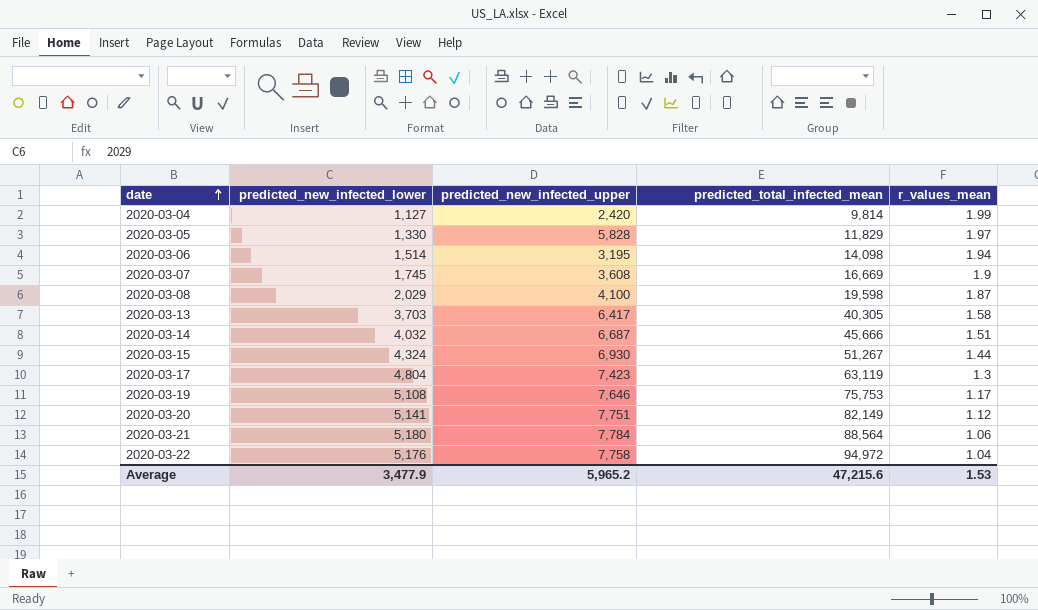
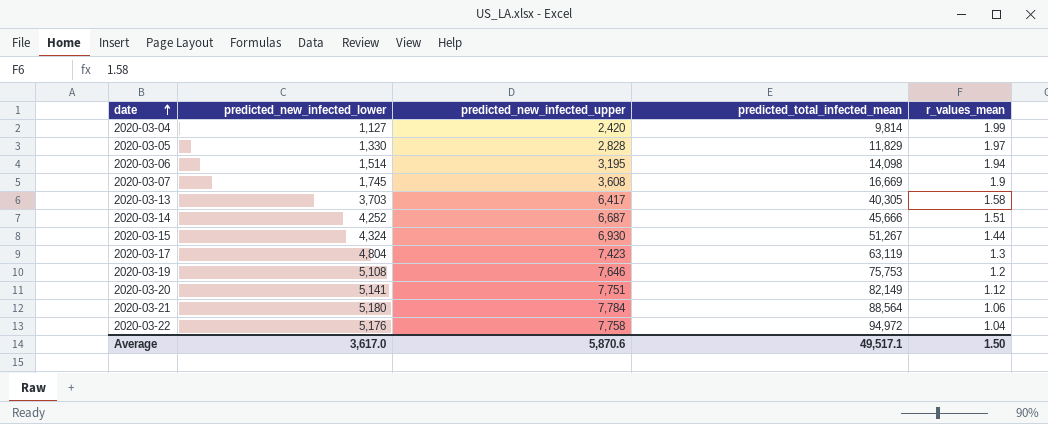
row 2020-03-08: 2,029 | 4,100 | 19,598 | 1.87 -> none
2020-03-05 | predicted_new_infected_upper: 5,828 -> 2,828
2020-03-14 | predicted_new_infected_lower: 4,032 -> 4,252
2020-03-19 | r_values_mean: 1.17 -> 1.2
Average | predicted_new_infected_lower: 3,477.9 -> 3,617.0
Average | predicted_new_infected_upper: 5,965.2 -> 5,870.6
Average | predicted_total_infected_mean: 47,215.6 -> 49,517.1
Average | r_values_mean: 1.53 -> 1.50

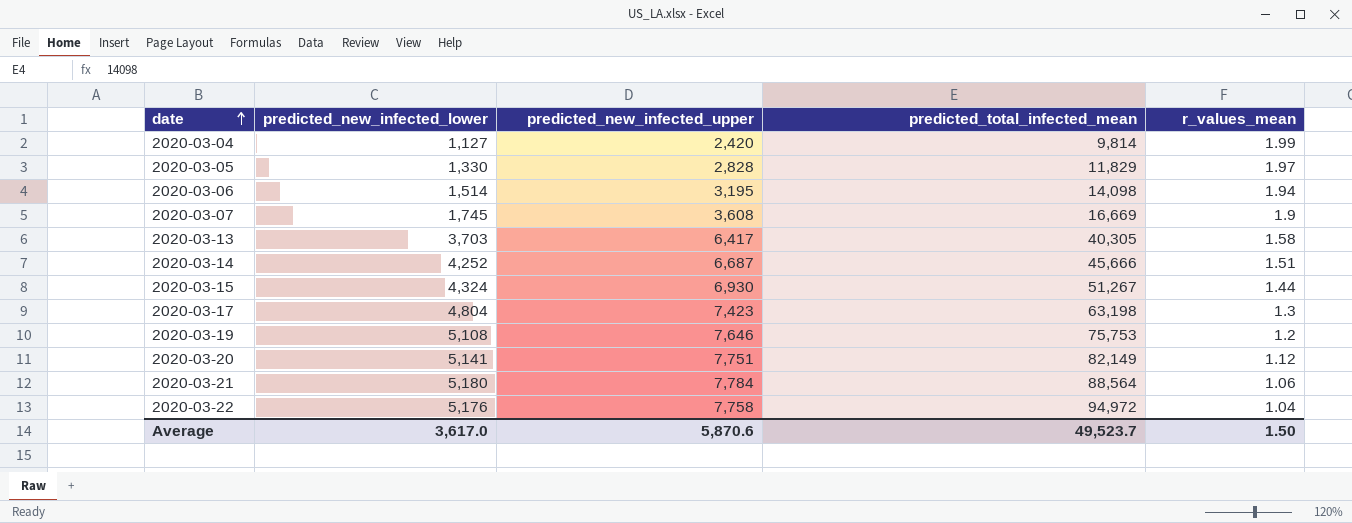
2020-03-17 | predicted_total_infected_mean: 63,119 -> 63,198
Average | predicted_total_infected_mean: 49,517.1 -> 49,523.7

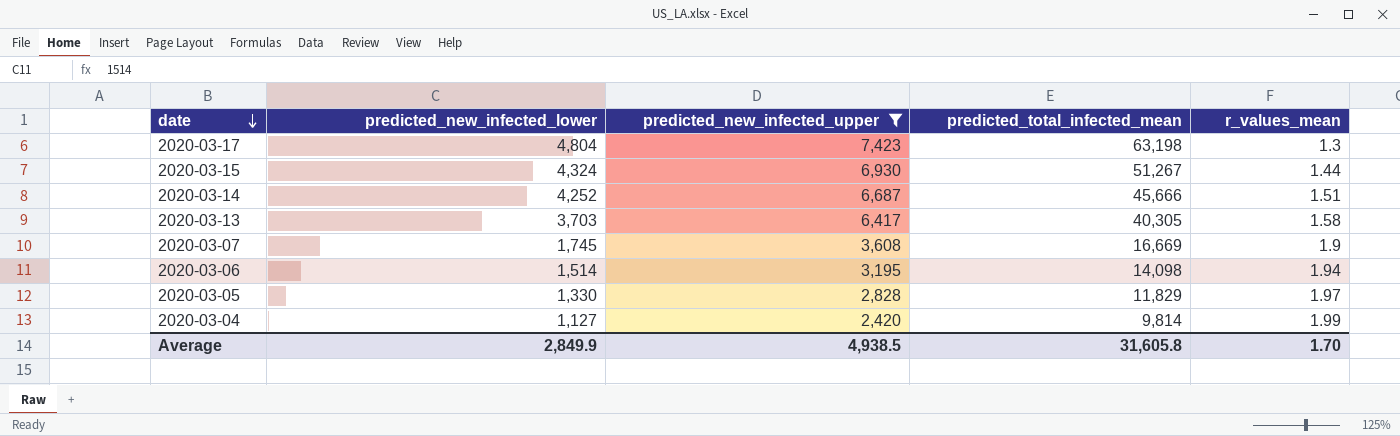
filter: none -> predicted_new_infected_upper <= 7,423
row order: date ascending -> date descending
Average | predicted_new_infected_lower: 3,617.0 -> 2,849.9
Average | predicted_new_infected_upper: 5,870.6 -> 4,938.5
Average | predicted_total_infected_mean: 49,523.7 -> 31,605.8
Average | r_values_mean: 1.50 -> 1.70

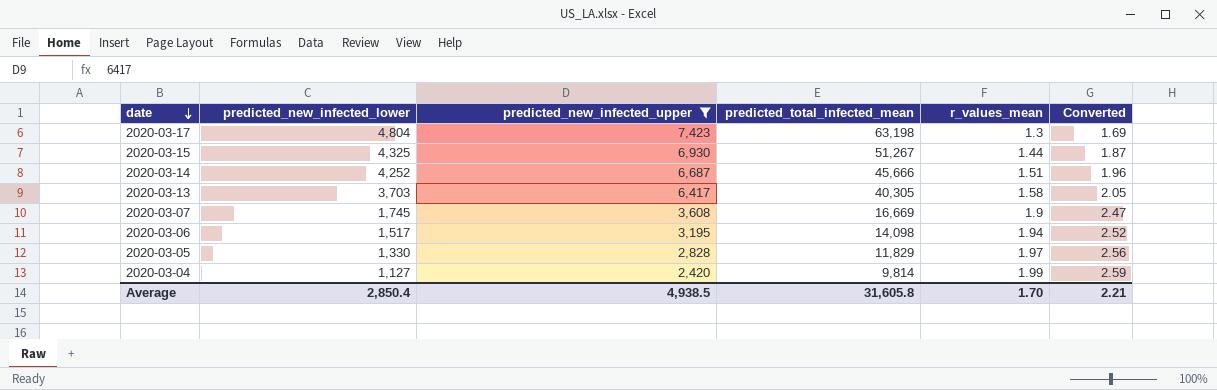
column Converted | formula: none -> [r_values_mean] * 1.3
2020-03-15 | predicted_new_infected_lower: 4,324 -> 4,325
2020-03-06 | predicted_new_infected_lower: 1,514 -> 1,517
Average | predicted_new_infected_lower: 2,849.9 -> 2,850.4

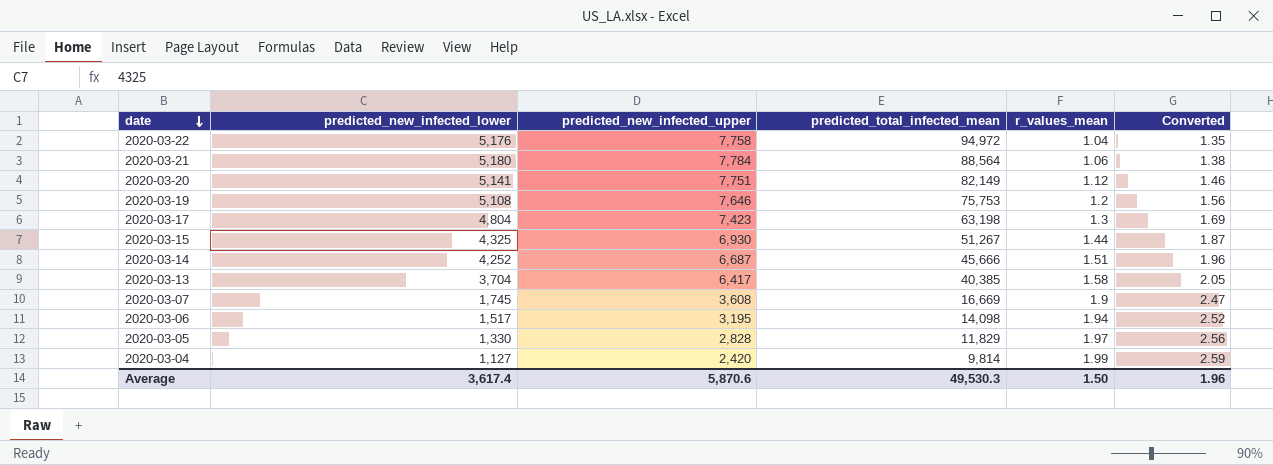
filter: predicted_new_infected_upper <= 7,423 -> none
2020-03-13 | predicted_new_infected_lower: 3,703 -> 3,704
2020-03-13 | predicted_total_infected_mean: 40,305 -> 40,385
Average | predicted_new_infected_lower: 2,850.4 -> 3,617.4
Average | predicted_new_infected_upper: 4,938.5 -> 5,870.6
Average | predicted_total_infected_mean: 31,605.8 -> 49,530.3
Average | r_values_mean: 1.70 -> 1.50
Average | Converted: 2.21 -> 1.96

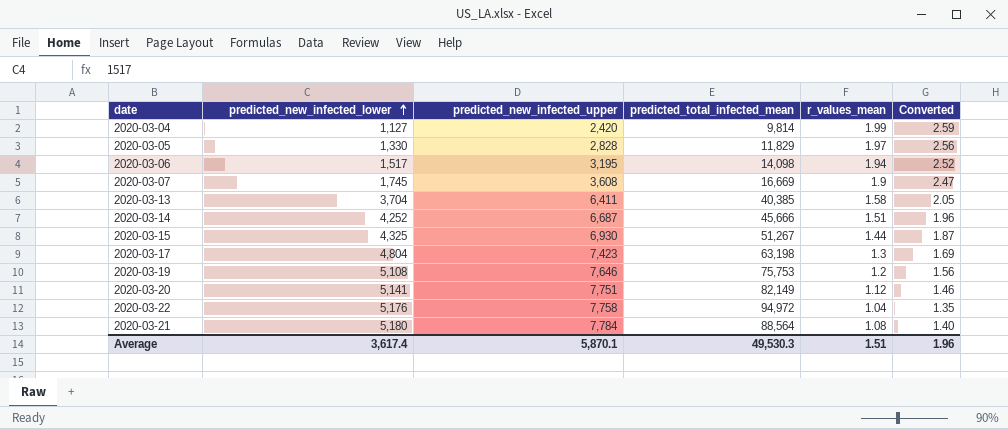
row order: date descending -> predicted_new_infected_lower ascending
2020-03-13 | predicted_new_infected_upper: 6,417 -> 6,411
2020-03-21 | r_values_mean: 1.06 -> 1.08
2020-03-21 | Converted: 1.38 -> 1.40
Average | predicted_new_infected_upper: 5,870.6 -> 5,870.1
Average | r_values_mean: 1.50 -> 1.51

